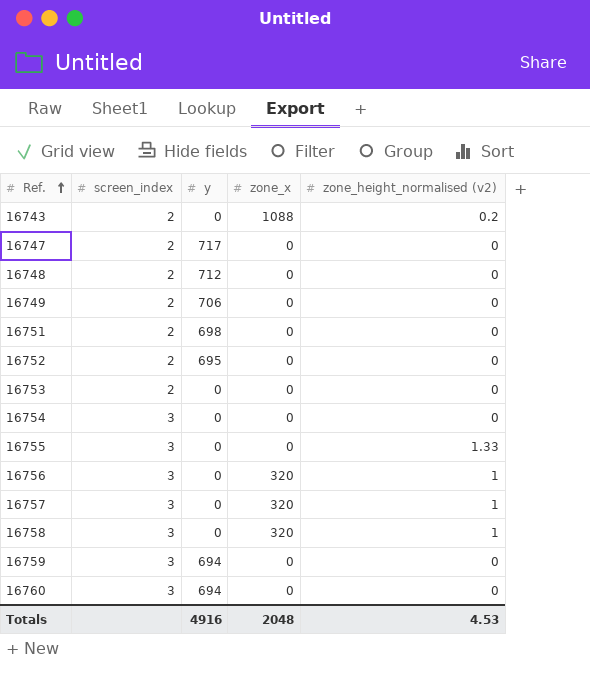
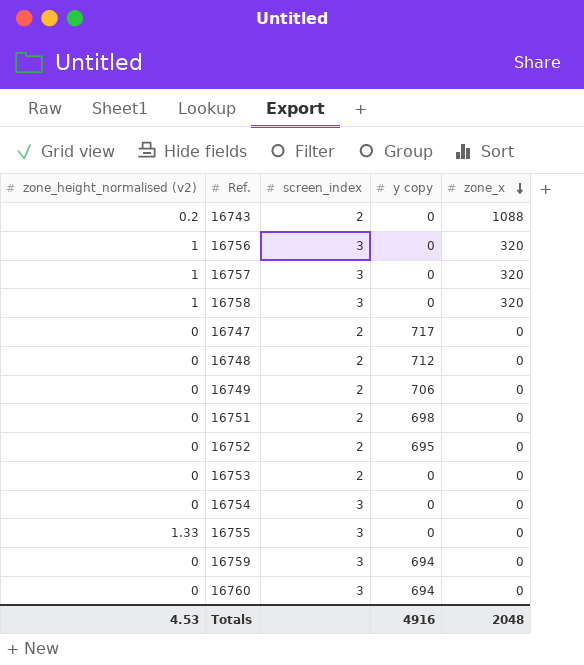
row order: Ref. ascending -> zone_x descending
column zone_height_normalised (v2) | position: 5 -> 1
column name: y -> y copy

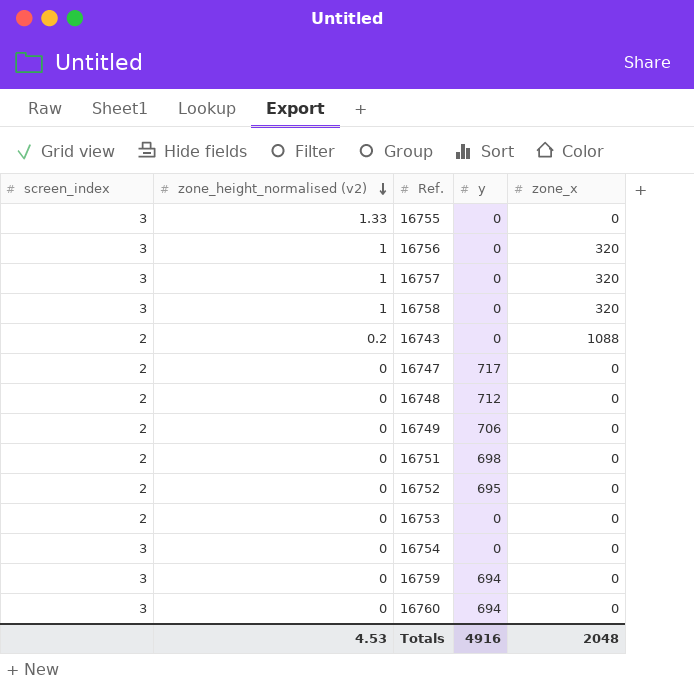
row order: zone_x descending -> zone_height_normalised (v2) descending
column screen_index | position: 3 -> 1
column name: y copy -> y

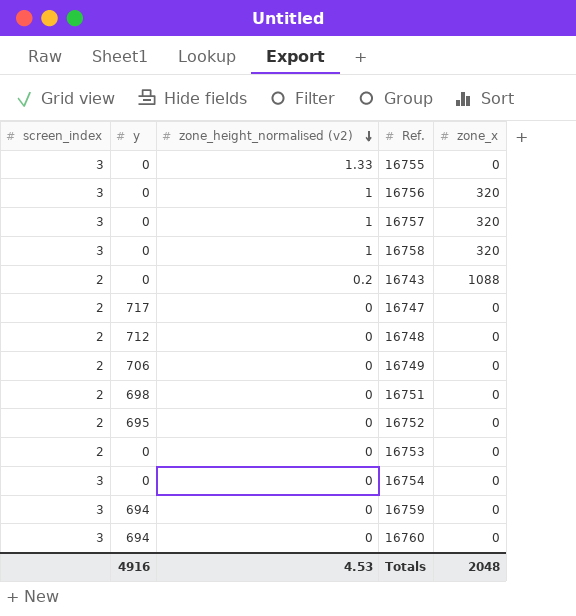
column y | position: 4 -> 2

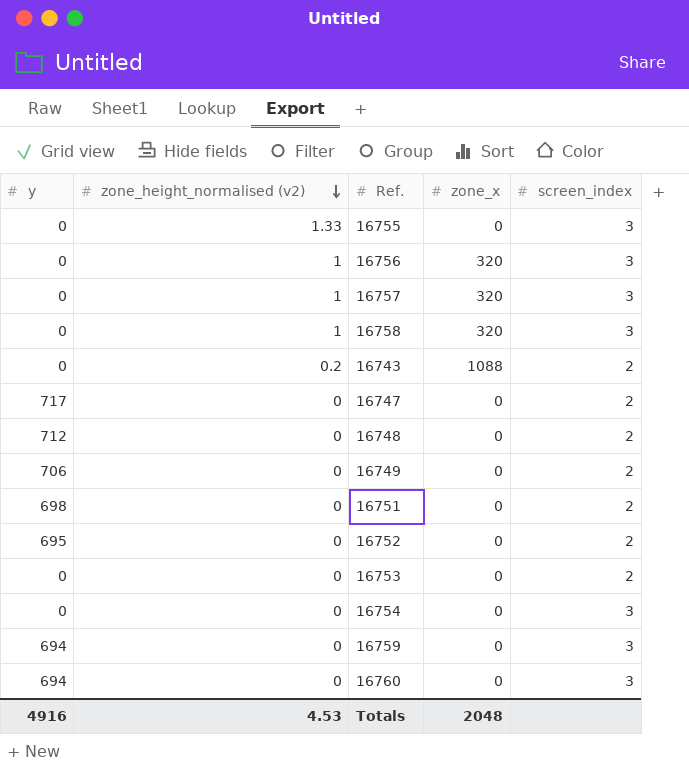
column screen_index | position: 1 -> 5

